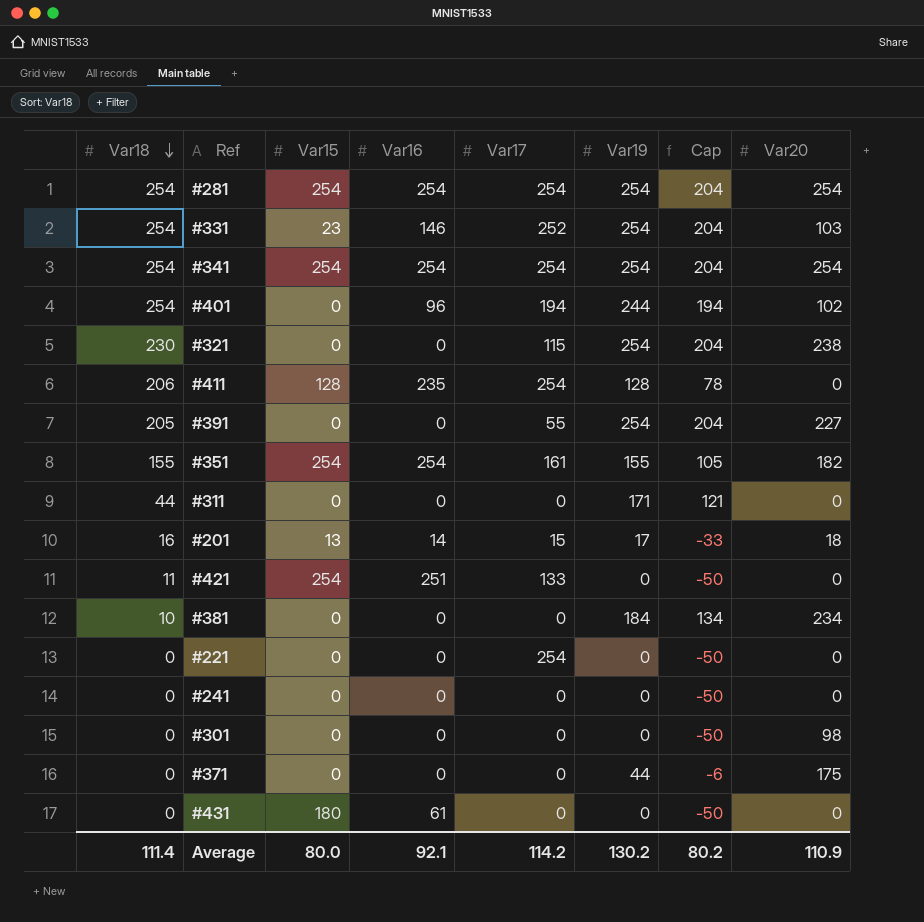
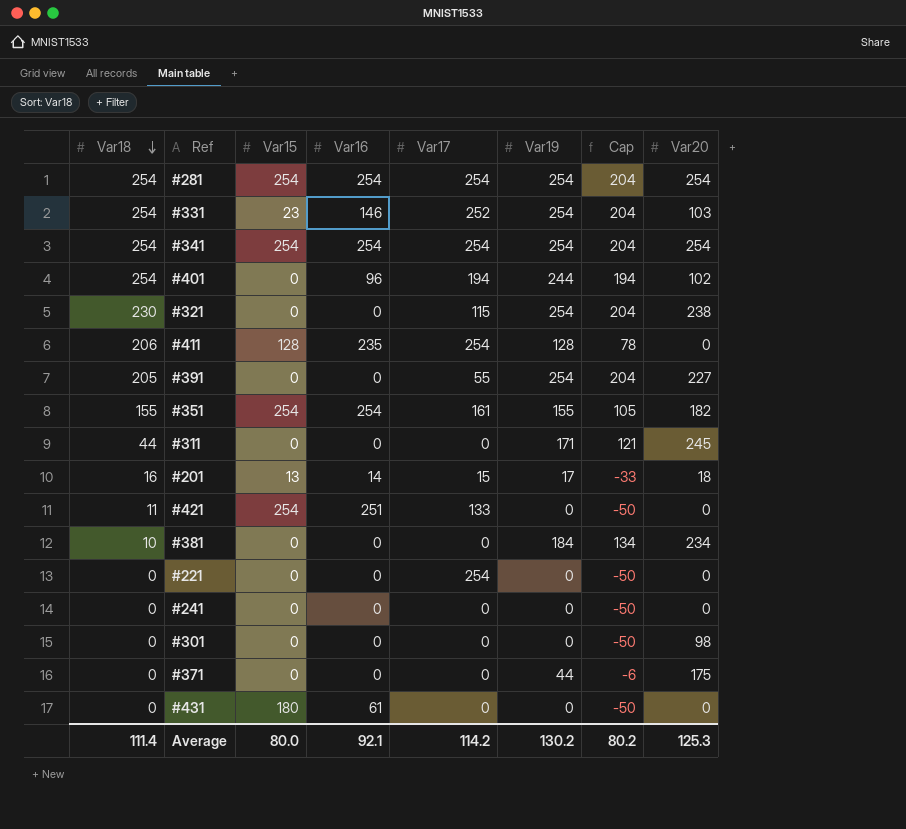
#311 | Var20: 0 -> 245
Average | Var20: 110.9 -> 125.3

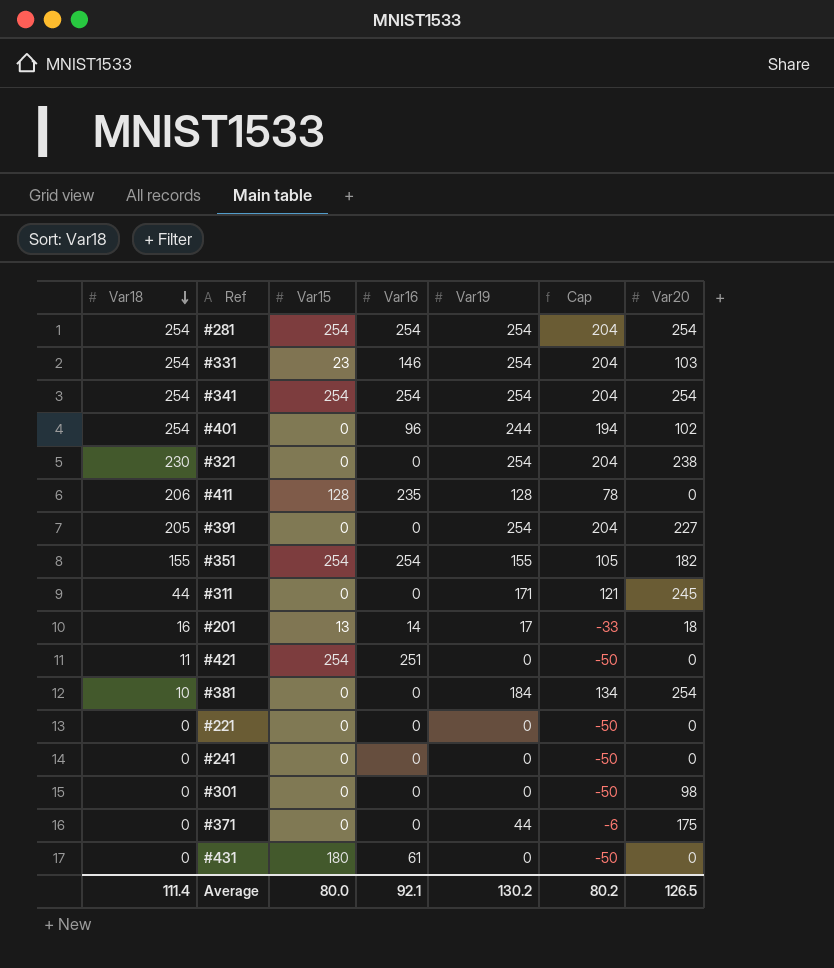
column Var17 | position: 5 -> none
#381 | Var20: 234 -> 254
Average | Var20: 125.3 -> 126.5

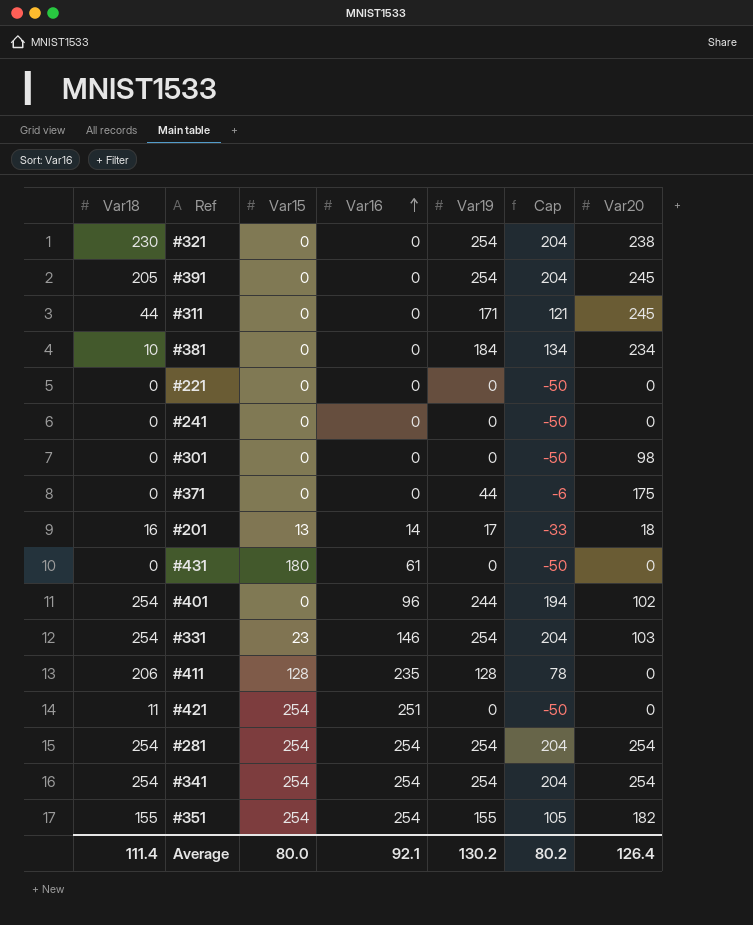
row order: Var18 descending -> Var16 ascending
#391 | Var20: 227 -> 245
#381 | Var20: 254 -> 234
Average | Var20: 126.5 -> 126.4

